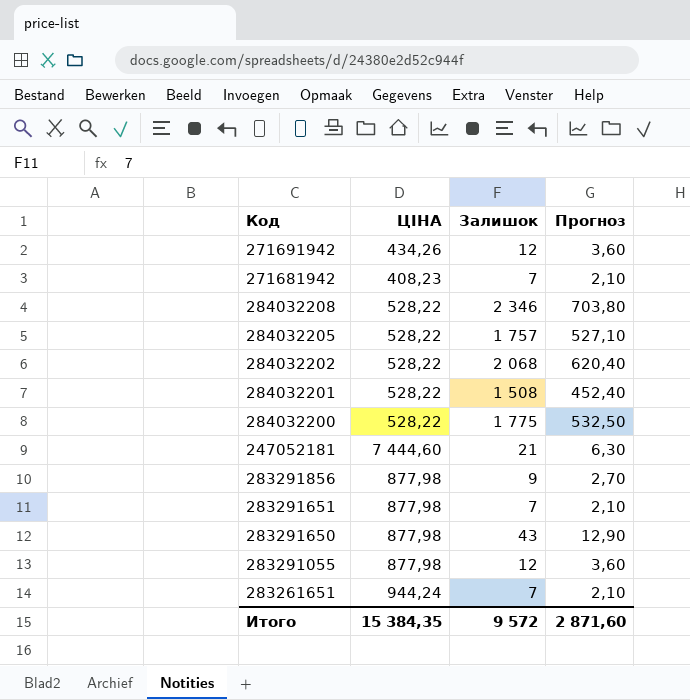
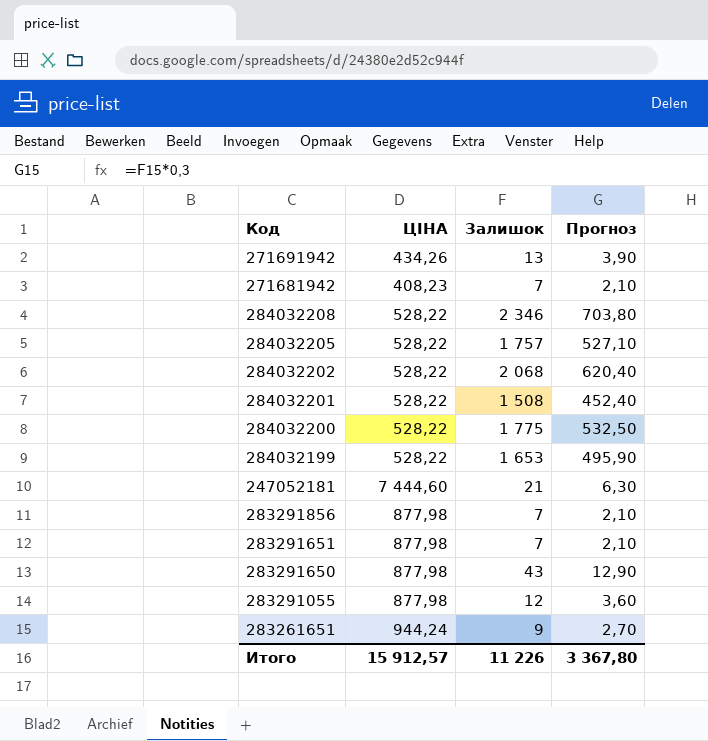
271691942 | Залишок: 12 -> 13
271691942 | Прогноз: 3,60 -> 3,90
row 284032199: none -> 528,22 | 1 653 | 495,90
283291856 | Залишок: 9 -> 7
283291856 | Прогноз: 2,70 -> 2,10
283261651 | Залишок: 7 -> 9
283261651 | Прогноз: 2,10 -> 2,70
Итого | ЦІНА: 15 384,35 -> 15 912,57
Итого | Залишок: 9 572 -> 11 226
Итого | Прогноз: 2 871,60 -> 3 367,80

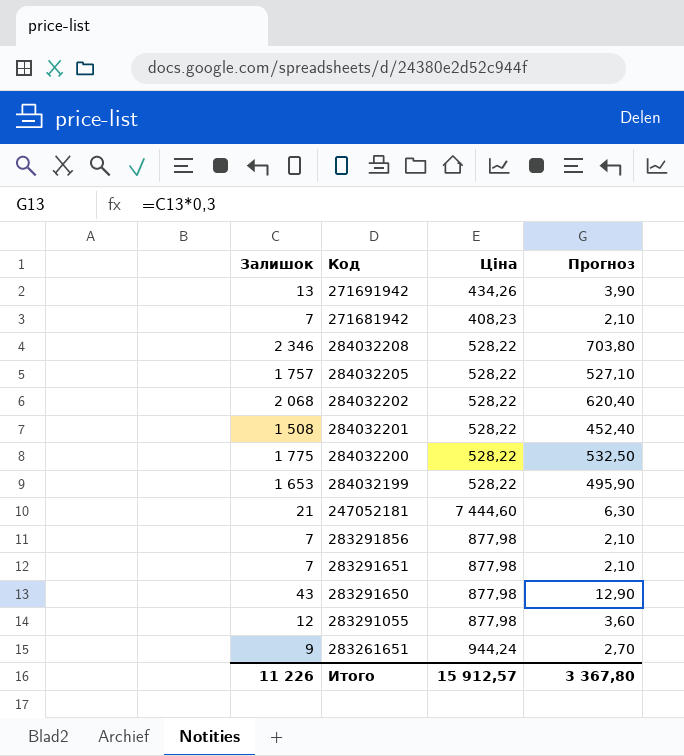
column Залишок | position: 3 -> 1
column name: ЦІНА -> Ціна

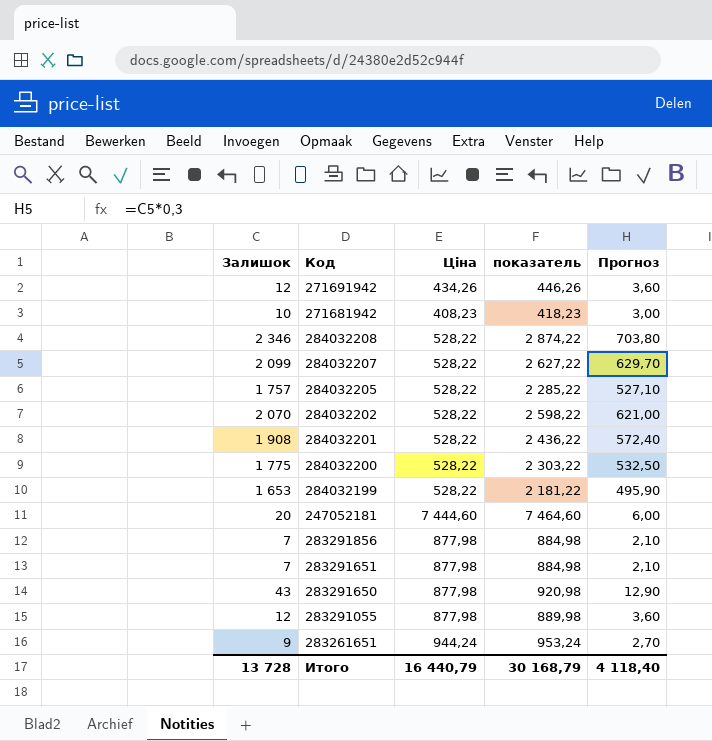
column показатель | formula: none -> [Залишок] + [Ціна]
271691942 | Залишок: 13 -> 12
271691942 | Прогноз: 3,90 -> 3,60
271681942 | Залишок: 7 -> 10
271681942 | Прогноз: 2,10 -> 3,00
row 284032207: none -> 2 099 | 528,22 | 2 627,22 | 629,70
284032202 | Залишок: 2 068 -> 2 070
284032202 | Прогноз: 620,40 -> 621,00
284032201 | Залишок: 1 508 -> 1 908
284032201 | Прогноз: 452,40 -> 572,40
247052181 | Залишок: 21 -> 20
247052181 | Прогноз: 6,30 -> 6,00
Итого | Залишок: 11 226 -> 13 728
Итого | Ціна: 15 912,57 -> 16 440,79
Итого | Прогноз: 3 367,80 -> 4 118,40

